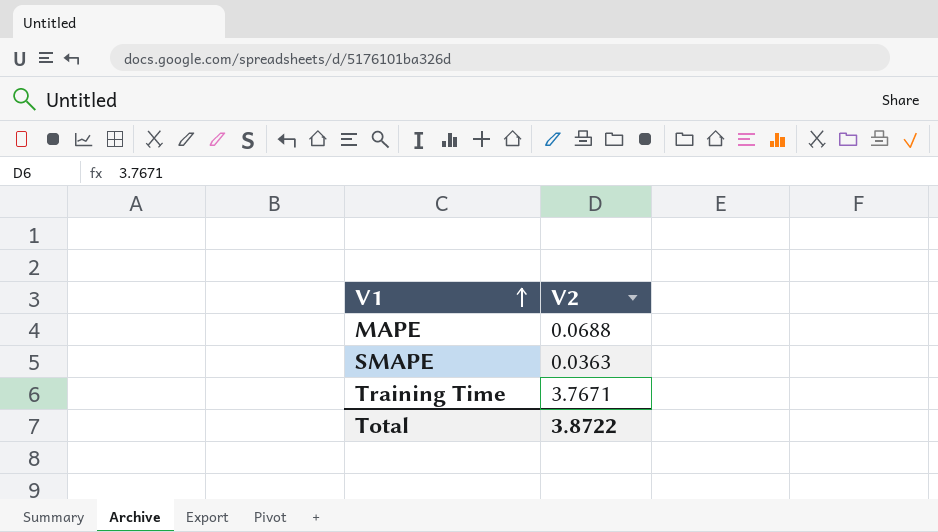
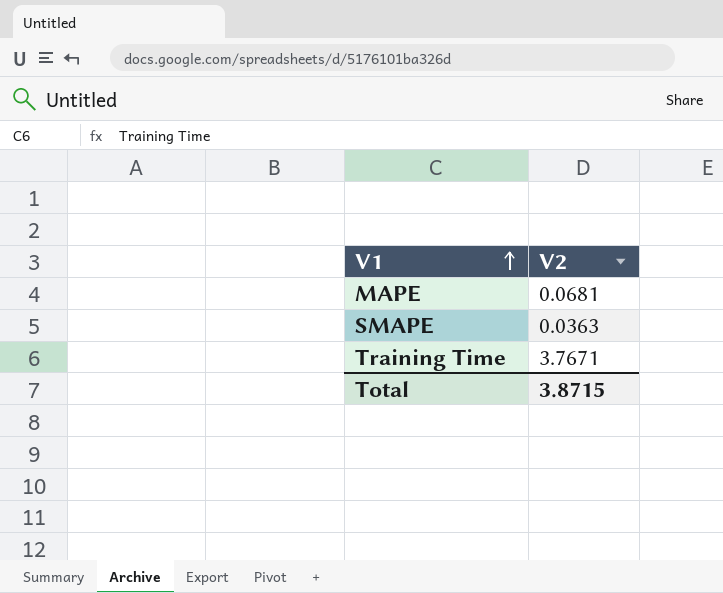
MAPE | V2: 0.0688 -> 0.0681
Total | V2: 3.8722 -> 3.8715

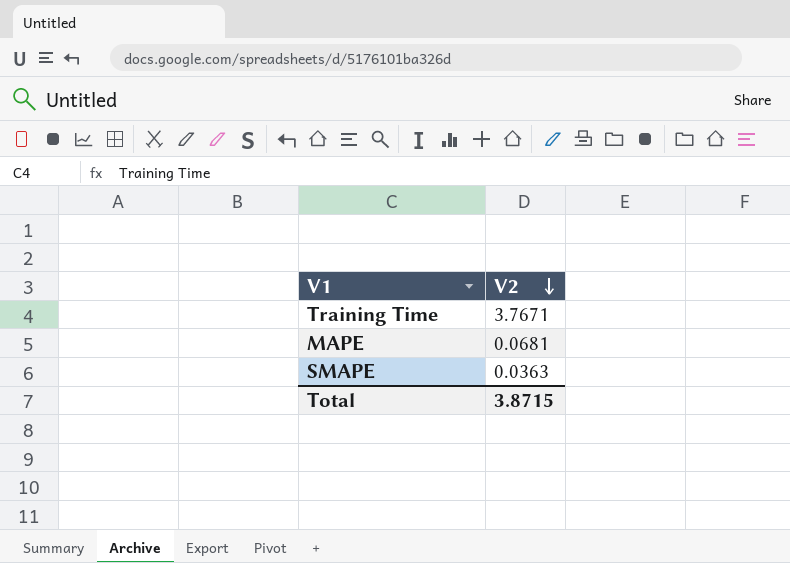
row order: V1 ascending -> V2 descending

